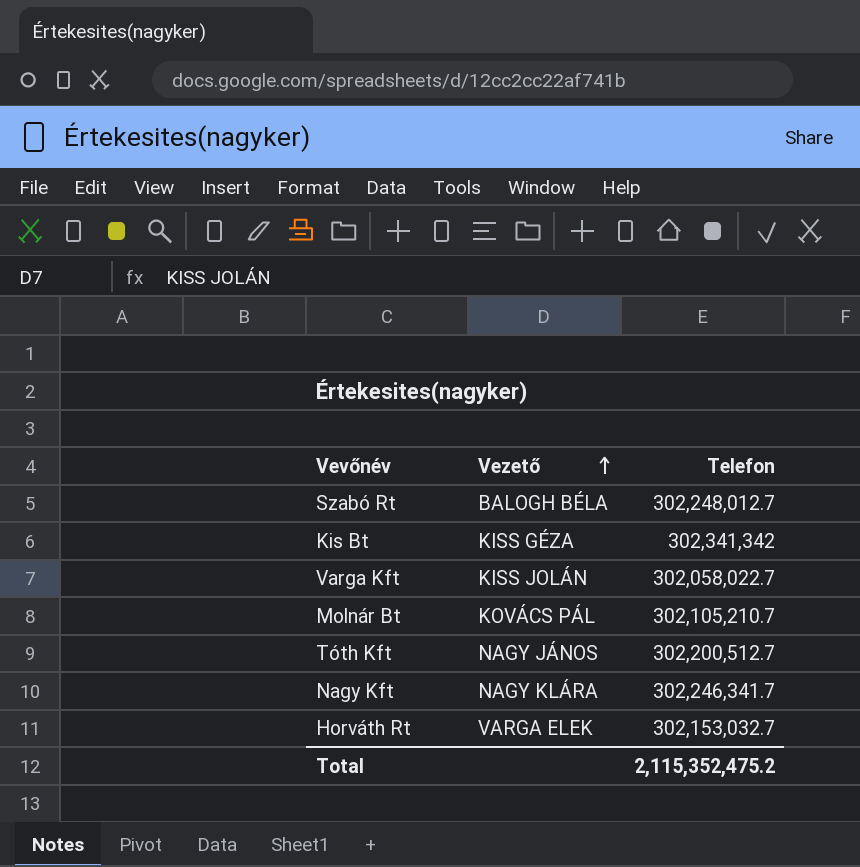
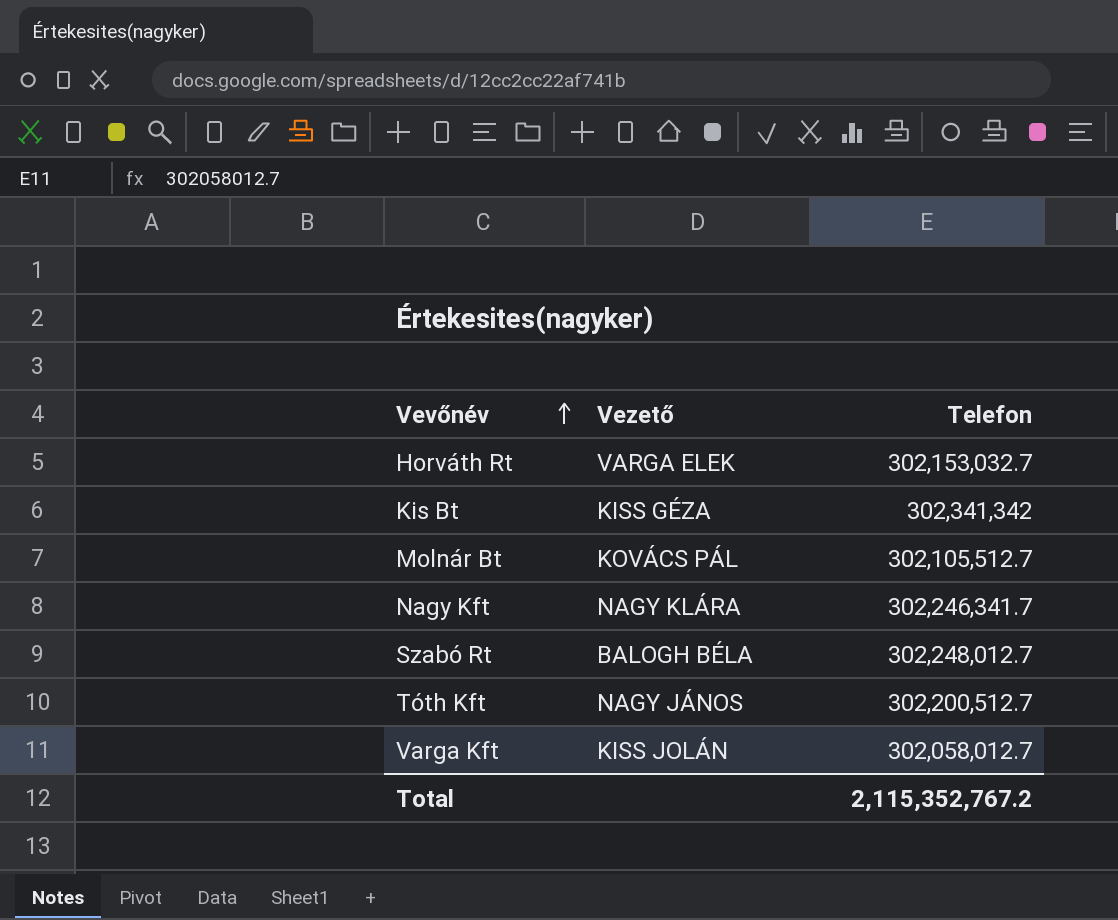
row order: Vezető ascending -> Vevőnév ascending
Molnár Bt | Telefon: 302,105,210.7 -> 302,105,512.7
Varga Kft | Telefon: 302,058,022.7 -> 302,058,012.7
Total | Telefon: 2,115,352,475.2 -> 2,115,352,767.2

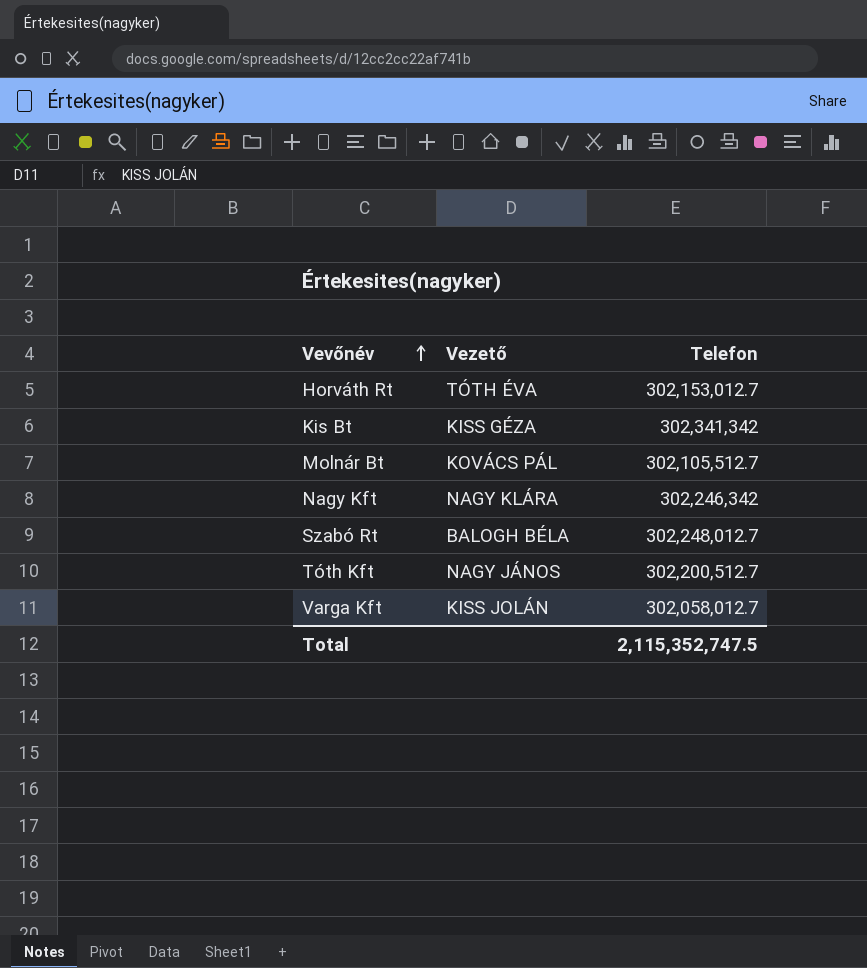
Horváth Rt | Vezető: VARGA ELEK -> TÓTH ÉVA
Horváth Rt | Telefon: 302,153,032.7 -> 302,153,012.7
Nagy Kft | Telefon: 302,246,341.7 -> 302,246,342
Total | Telefon: 2,115,352,767.2 -> 2,115,352,747.5

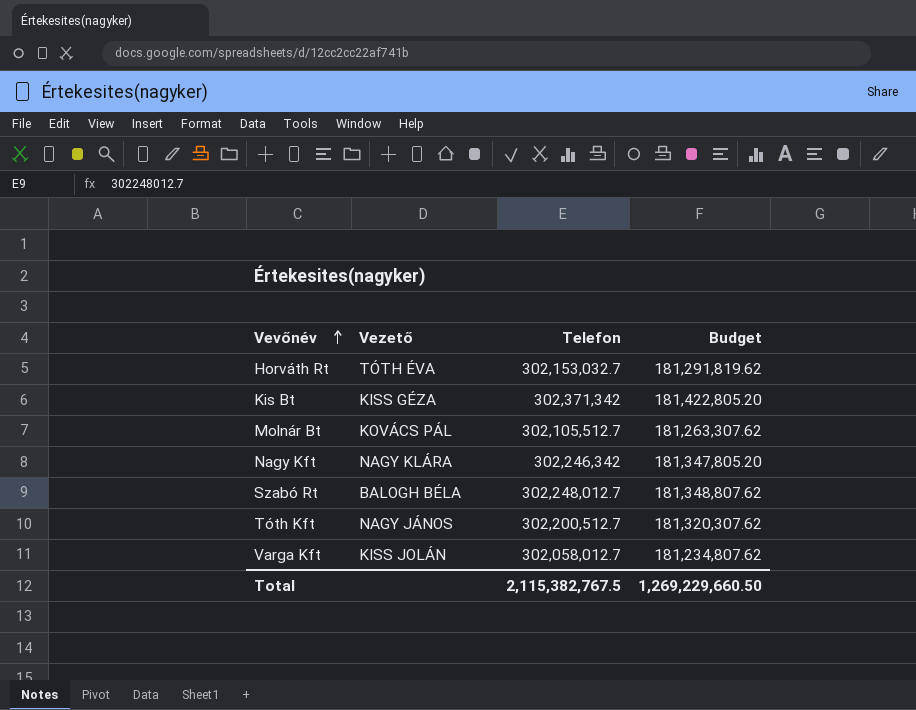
column Budget | formula: none -> [Telefon] * 0.6
Horváth Rt | Telefon: 302,153,012.7 -> 302,153,032.7
Kis Bt | Telefon: 302,341,342 -> 302,371,342
Total | Telefon: 2,115,352,747.5 -> 2,115,382,767.5

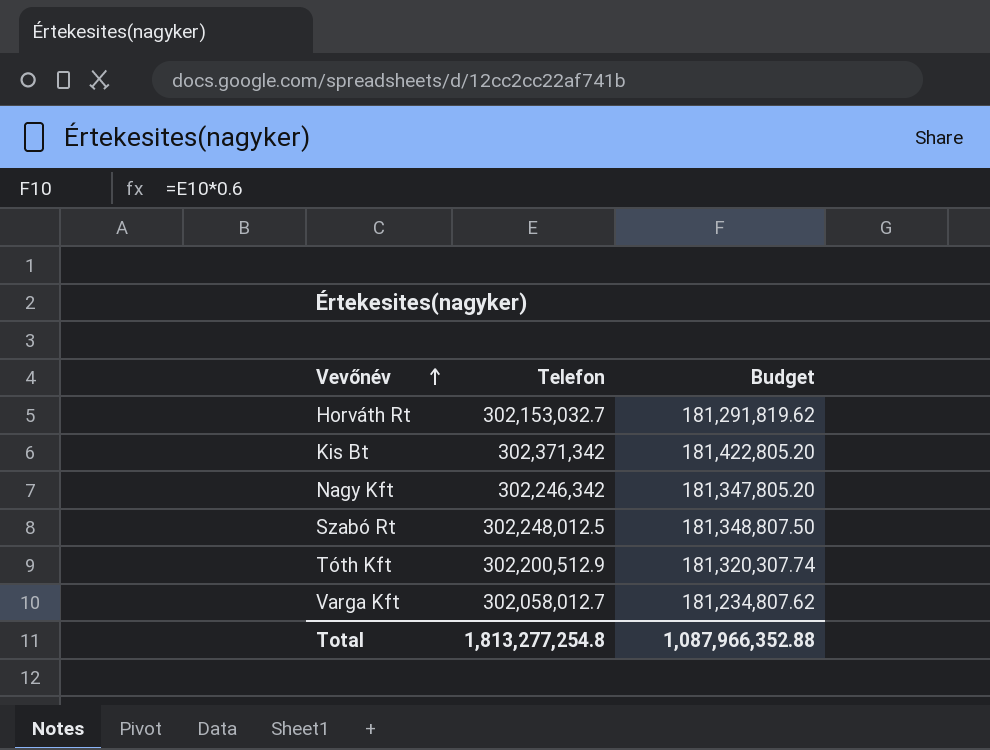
column Vezető | position: 2 -> none
row Molnár Bt: KOVÁCS PÁL | 302,105,512.7 | 181,263,307.62 -> none
Szabó Rt | Telefon: 302,248,012.7 -> 302,248,012.5
Szabó Rt | Budget: 181,348,807.62 -> 181,348,807.50
Tóth Kft | Telefon: 302,200,512.7 -> 302,200,512.9
Tóth Kft | Budget: 181,320,307.62 -> 181,320,307.74
Total | Telefon: 2,115,382,767.5 -> 1,813,277,254.8
Total | Budget: 1,269,229,660.50 -> 1,087,966,352.88

